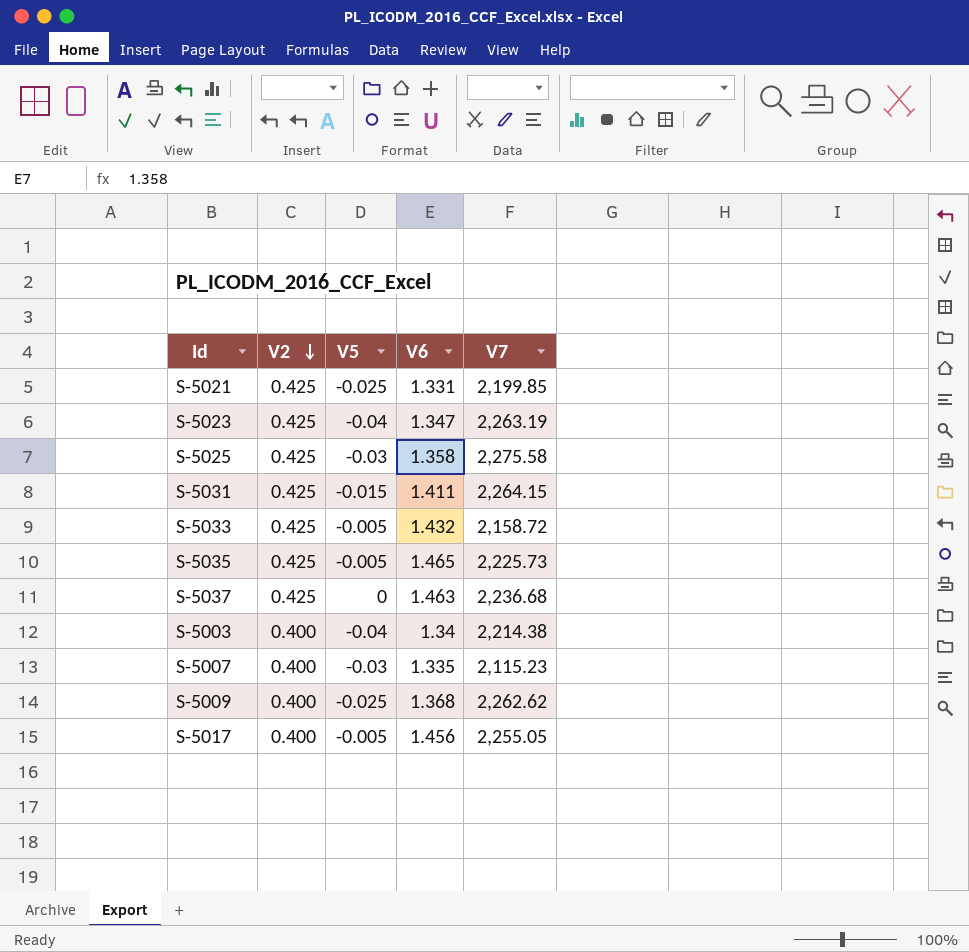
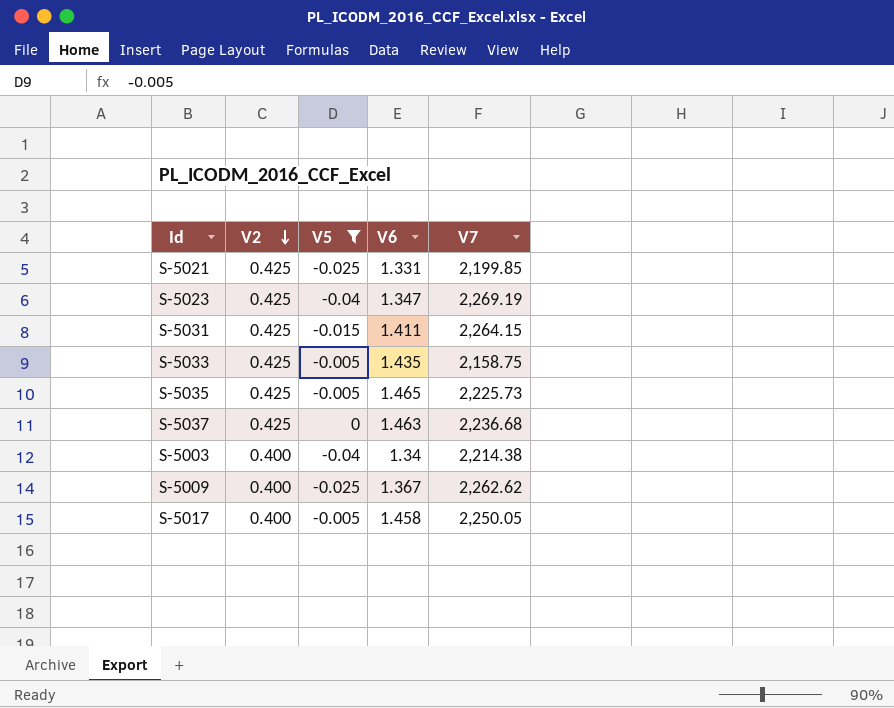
filter: none -> V5 != -0.03
S-5023 | V7: 2,263.19 -> 2,269.19
S-5033 | V6: 1.432 -> 1.435
S-5033 | V7: 2,158.72 -> 2,158.75
S-5009 | V6: 1.368 -> 1.367
S-5017 | V6: 1.456 -> 1.458
S-5017 | V7: 2,255.05 -> 2,250.05

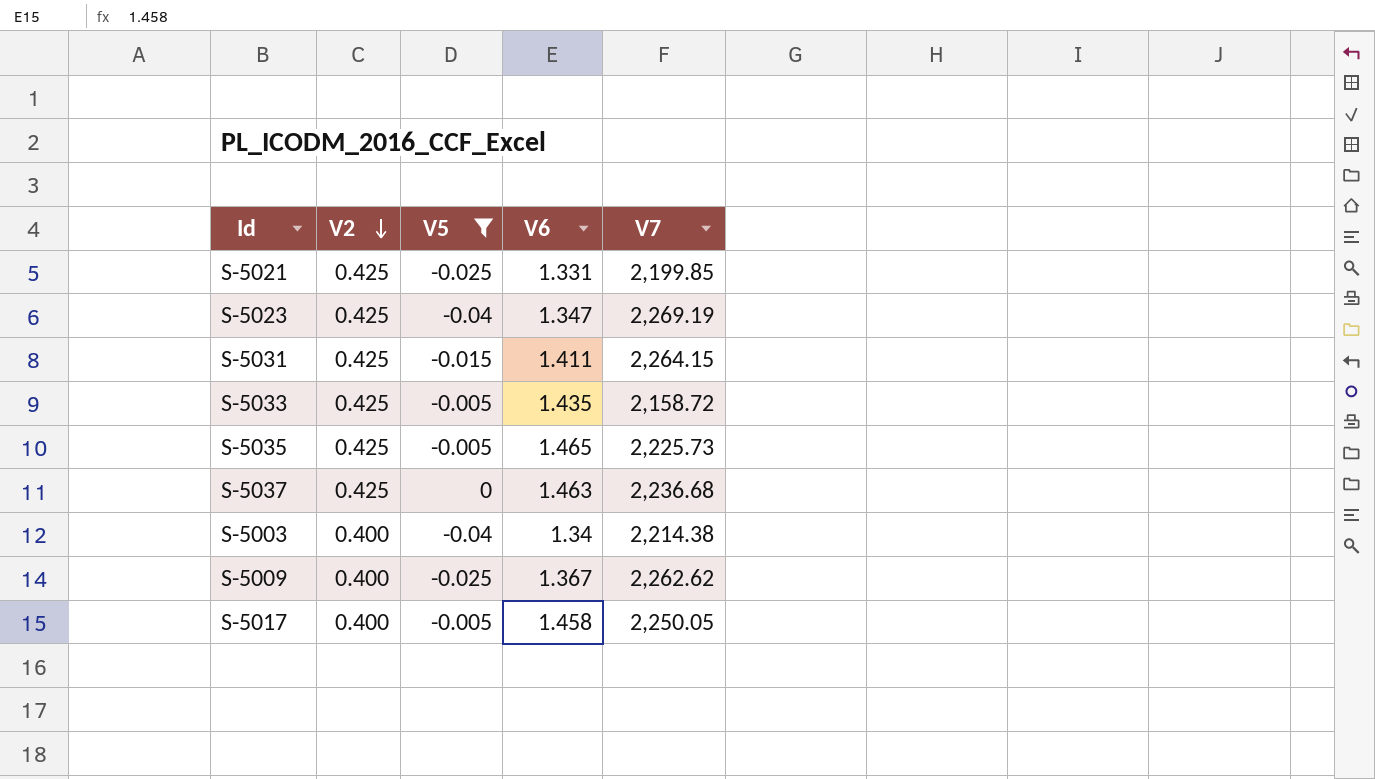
S-5033 | V7: 2,158.75 -> 2,158.72

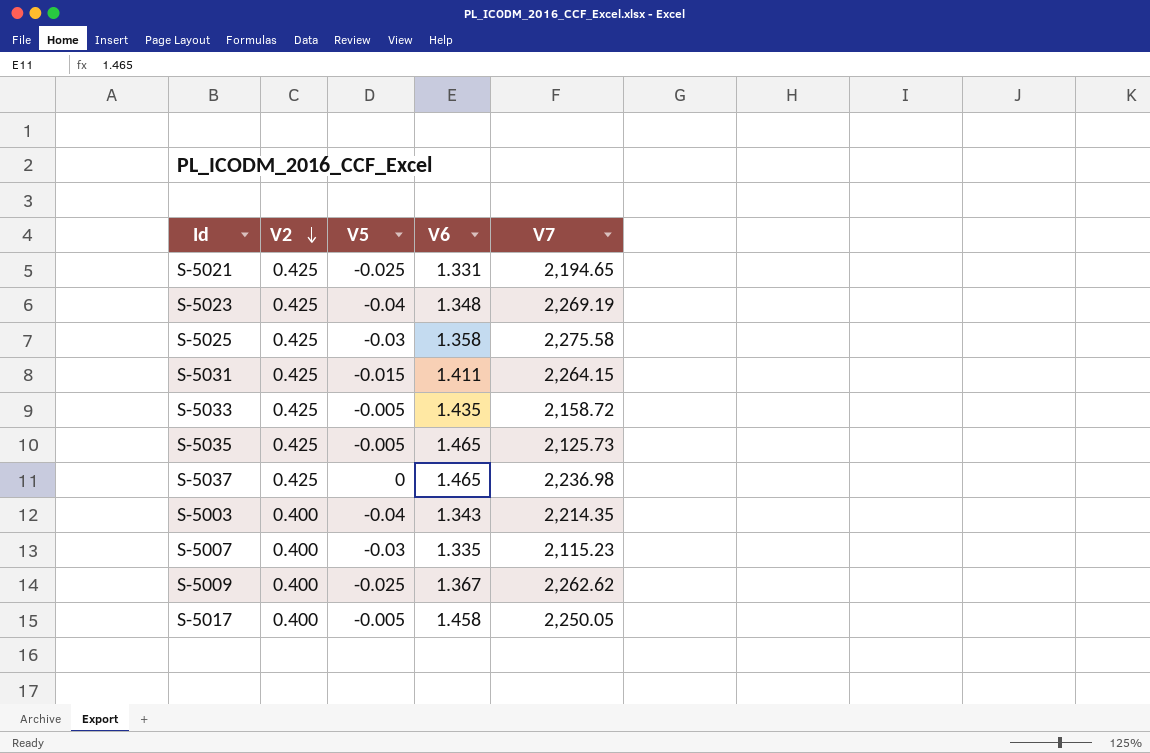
filter: V5 != -0.03 -> none
S-5021 | V7: 2,199.85 -> 2,194.65
S-5023 | V6: 1.347 -> 1.348
S-5035 | V7: 2,225.73 -> 2,125.73
S-5037 | V6: 1.463 -> 1.465
S-5037 | V7: 2,236.68 -> 2,236.98
S-5003 | V6: 1.34 -> 1.343
S-5003 | V7: 2,214.38 -> 2,214.35

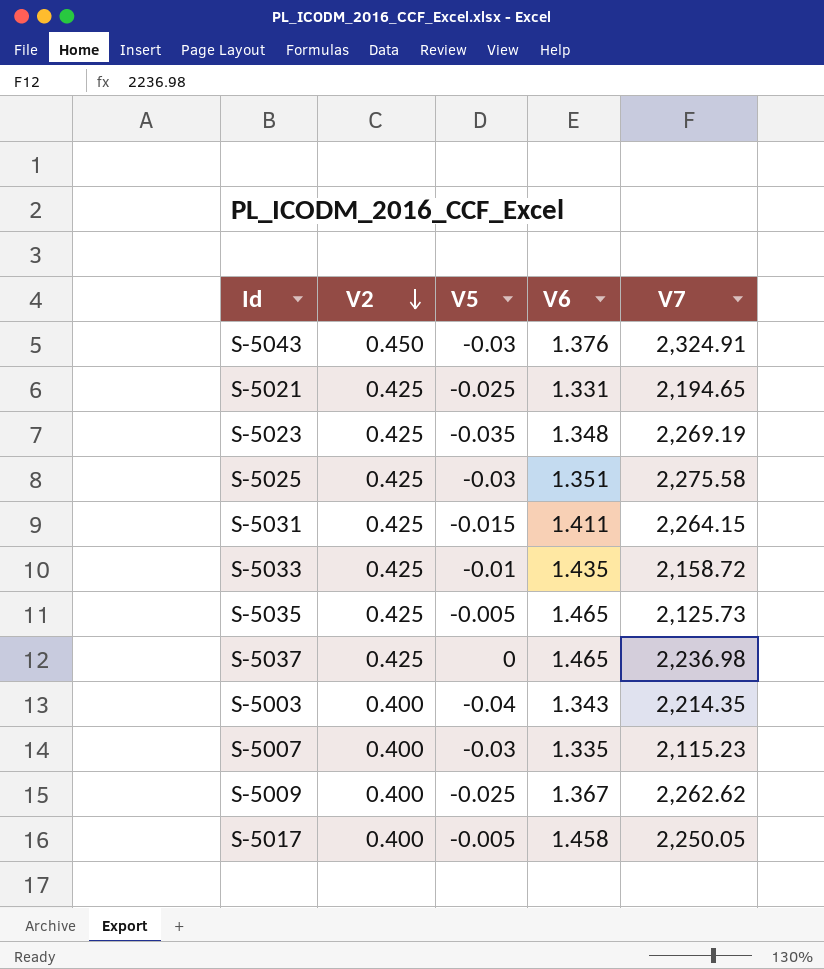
row S-5043: none -> 0.450 | -0.03 | 1.376 | 2,324.91
S-5023 | V5: -0.04 -> -0.035
S-5025 | V6: 1.358 -> 1.351
S-5033 | V5: -0.005 -> -0.01

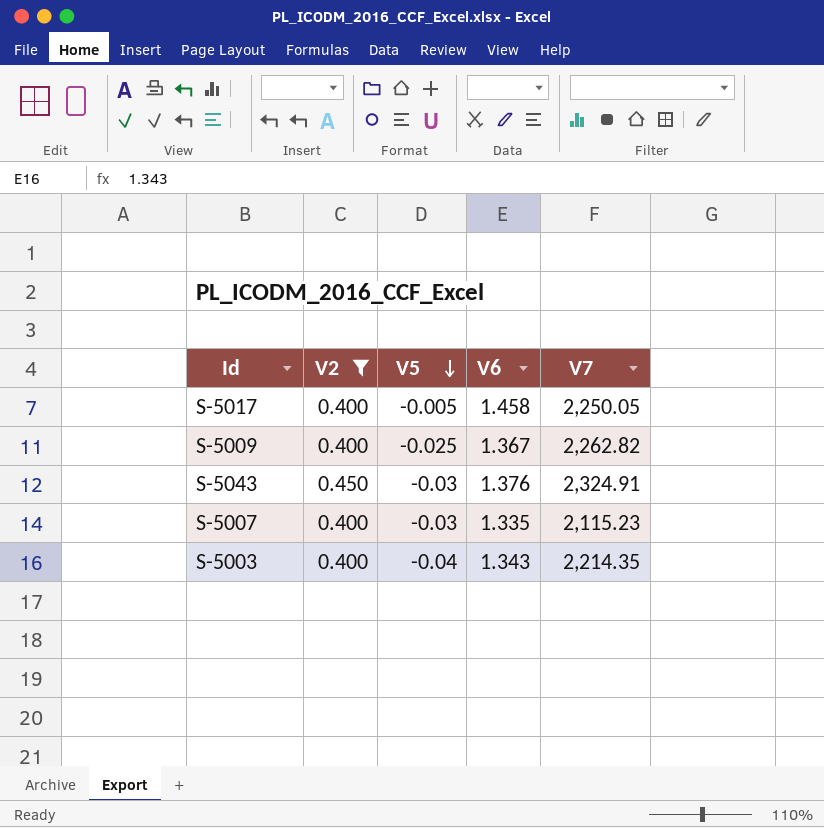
filter: none -> V2 != 0.425
row order: V2 descending -> V5 descending
S-5009 | V7: 2,262.62 -> 2,262.82

